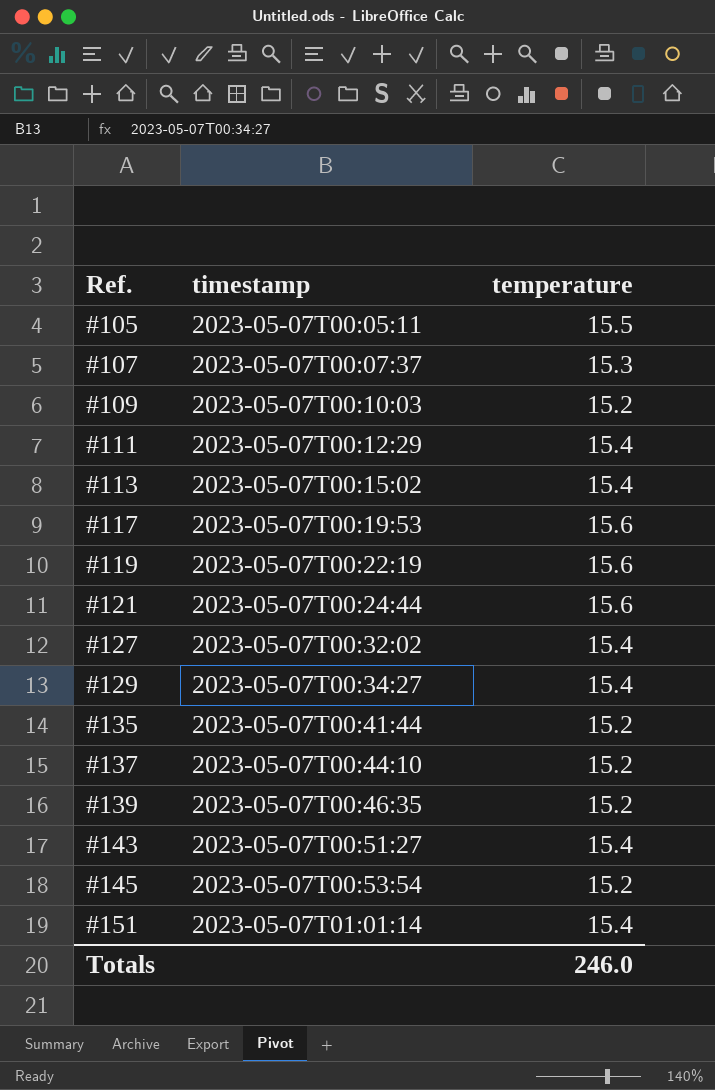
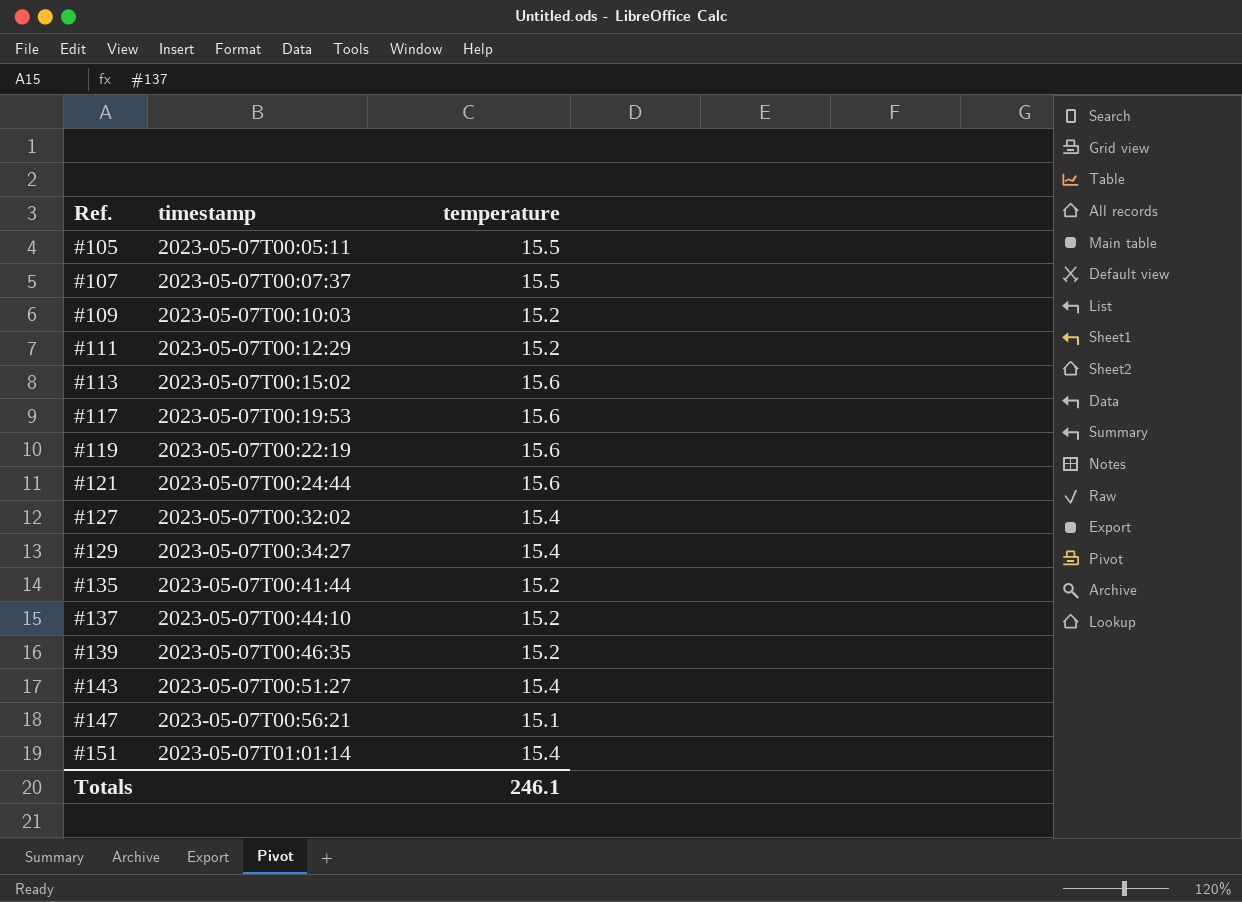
row #145: 2023-05-07T00:53:54 | 15.2 -> none
#107 | temperature: 15.3 -> 15.5
#111 | temperature: 15.4 -> 15.2
#113 | temperature: 15.4 -> 15.6
row #147: none -> 2023-05-07T00:56:21 | 15.1
Totals | temperature: 246.0 -> 246.1

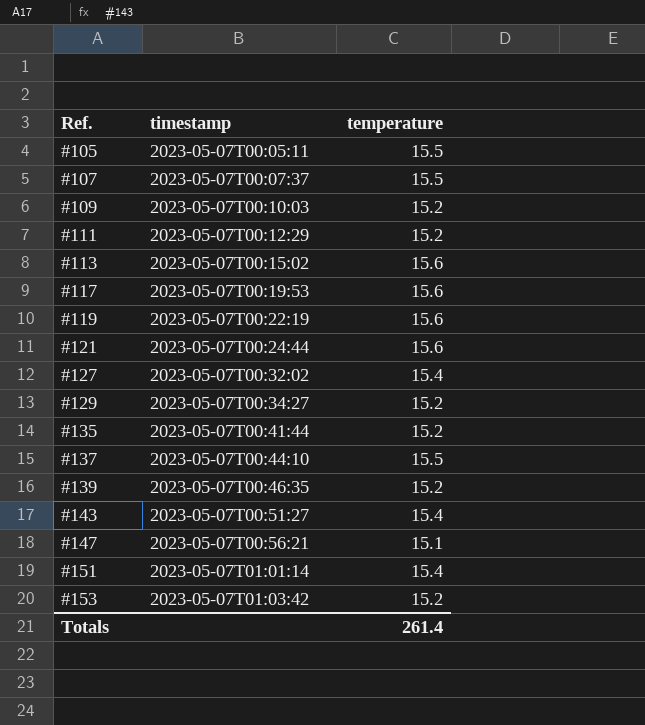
#129 | temperature: 15.4 -> 15.2
#137 | temperature: 15.2 -> 15.5
row #153: none -> 2023-05-07T01:03:42 | 15.2
Totals | temperature: 246.1 -> 261.4

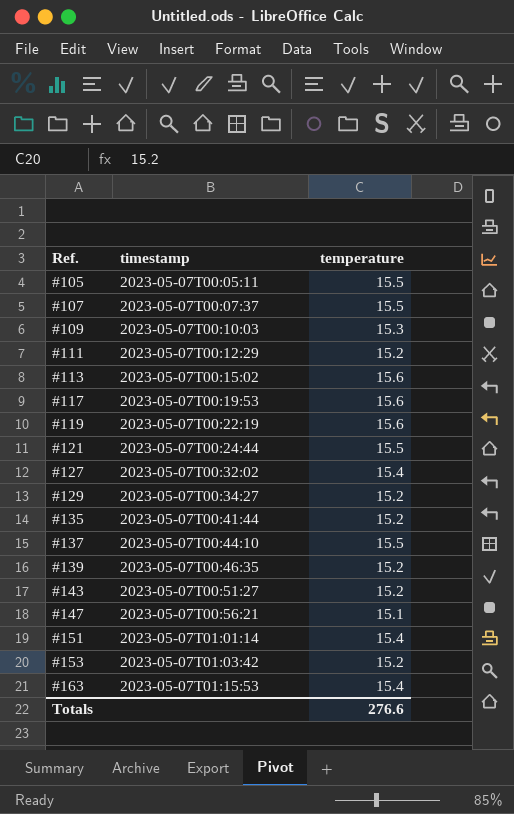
#109 | temperature: 15.2 -> 15.3
#121 | temperature: 15.6 -> 15.5
#143 | temperature: 15.4 -> 15.2
row #163: none -> 2023-05-07T01:15:53 | 15.4
Totals | temperature: 261.4 -> 276.6

